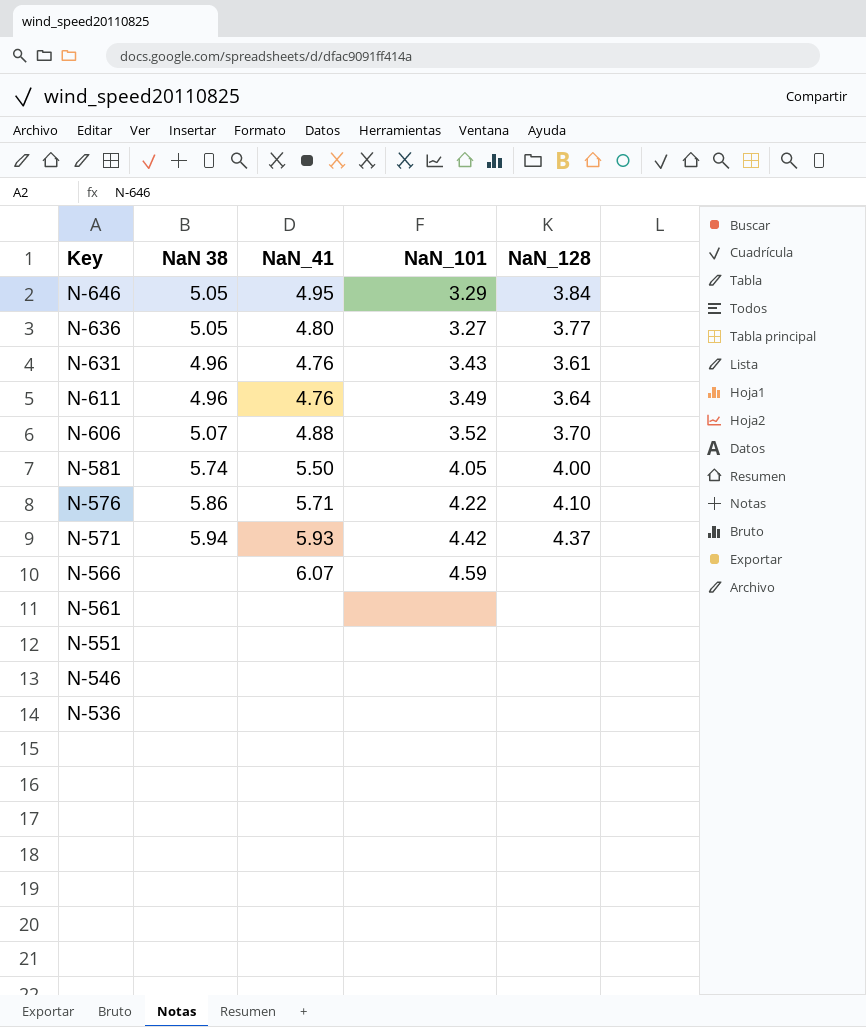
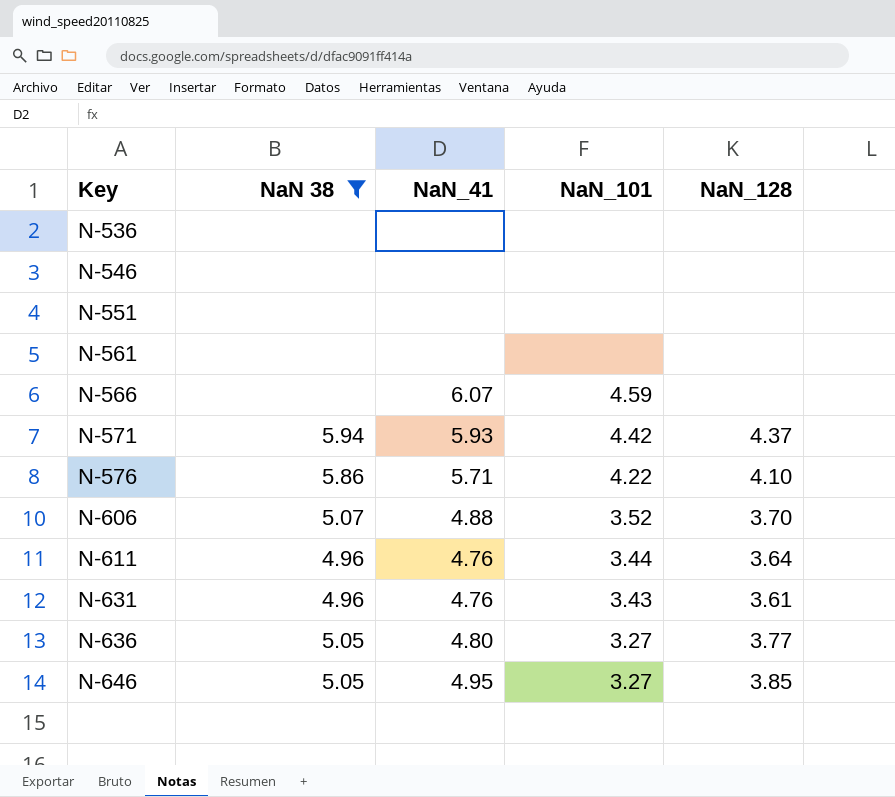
filter: none -> NaN 38 != 5.74
row order: Key descending -> Key ascending
N-611 | NaN_101: 3.49 -> 3.44
N-646 | NaN_101: 3.29 -> 3.27
N-646 | NaN_128: 3.84 -> 3.85

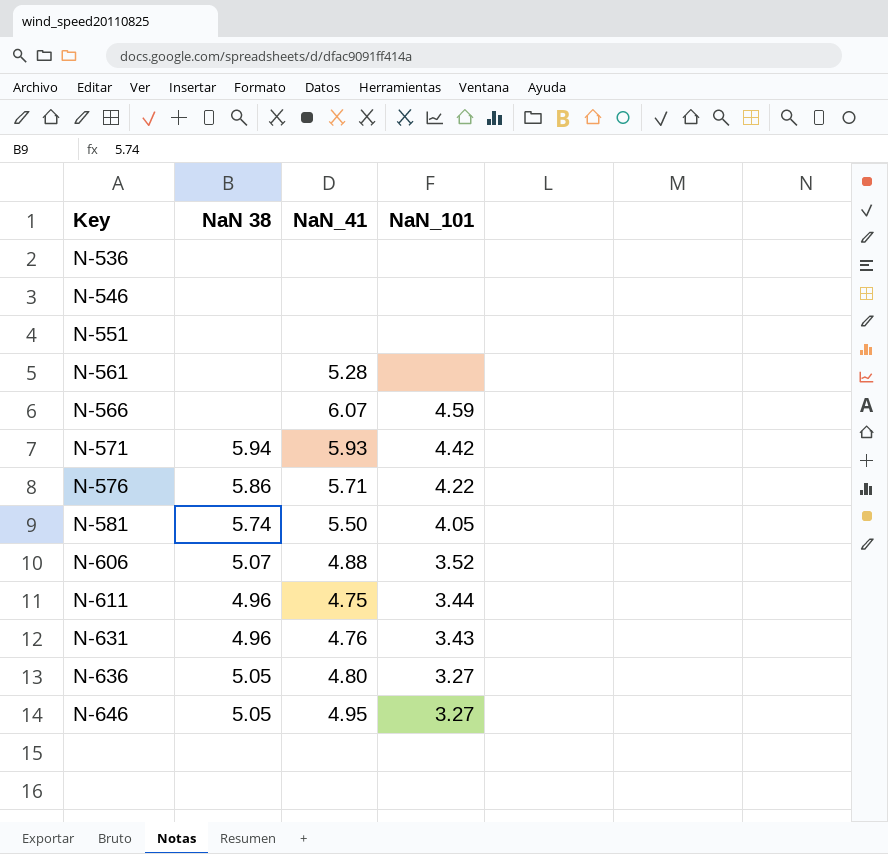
filter: NaN 38 != 5.74 -> none
column NaN_128 | position: 5 -> none
N-561 | NaN_41: none -> 5.28
N-611 | NaN_41: 4.76 -> 4.75

